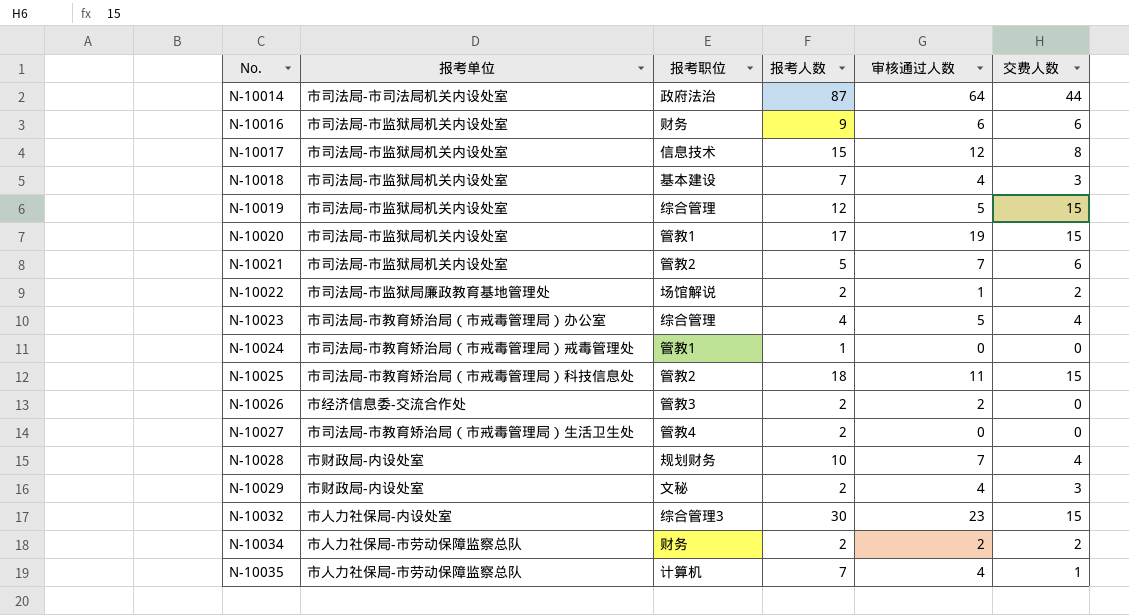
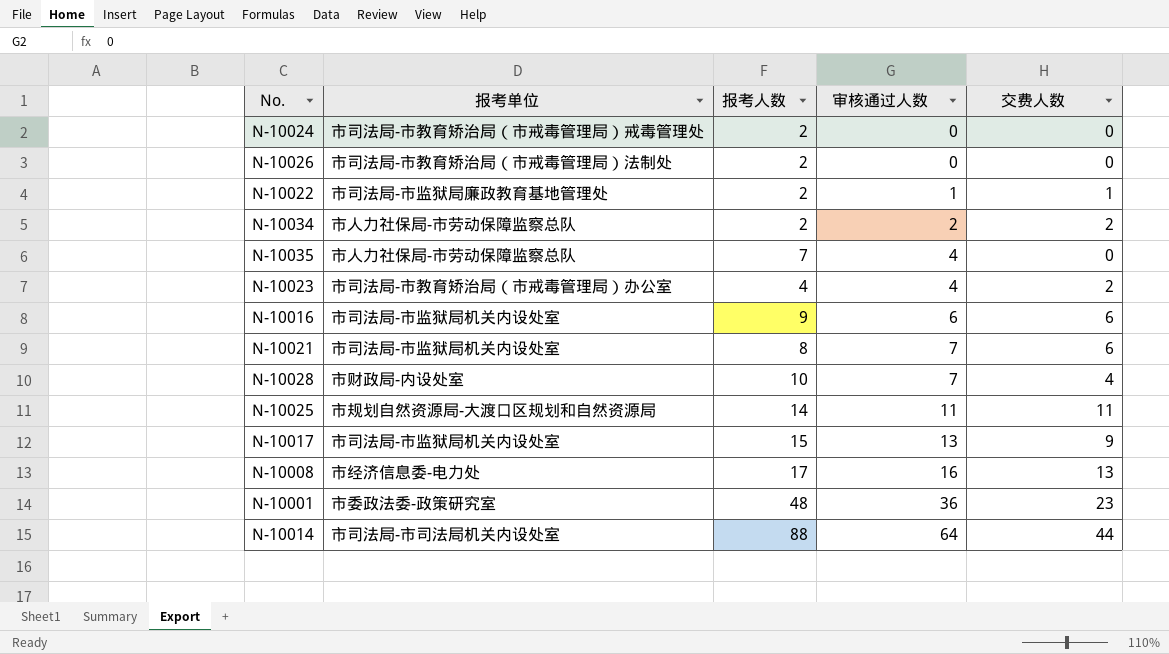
row order: No. ascending -> 审核通过人数 ascending
column 报考职位 | position: 3 -> none
row N-10018: 市司法局-市监狱局机关内设处室 | 基本建设 | 7 | 4 | 3 -> none
row N-10019: 市司法局-市监狱局机关内设处室 | 综合管理 | 12 | 5 | 15 -> none
row N-10020: 市司法局-市监狱局机关内设处室 | 管教1 | 17 | 19 | 15 -> none
row N-10027: 市司法局-市教育矫治局（市戒毒管理局）生活卫生处 | 管教4 | 2 | 0 | 0 -> none
row N-10029: 市财政局-内设处室 | 文秘 | 2 | 4 | 3 -> none
row N-10032: 市人力社保局-内设处室 | 综合管理3 | 30 | 23 | 15 -> none
N-10024 | 报考人数: 1 -> 2
N-10026 | 报考单位: 市经济信息委-交流合作处 -> 市司法局-市教育矫治局（市戒毒管理局）法制处
N-10026 | 审核通过人数: 2 -> 0
N-10022 | 交费人数: 2 -> 1
N-10035 | 交费人数: 1 -> 0
N-10023 | 审核通过人数: 5 -> 4
N-10023 | 交费人数: 4 -> 2
N-10021 | 报考人数: 5 -> 8
N-10025 | 报考单位: 市司法局-市教育矫治局（市戒毒管理局）科技信息处 -> 市规划自然资源局-大渡口区规划和自然资源局
N-10025 | 报考人数: 18 -> 14
N-10025 | 交费人数: 15 -> 11
N-10017 | 审核通过人数: 12 -> 13
N-10017 | 交费人数: 8 -> 9
row N-10008: none -> 市经济信息委-电力处 | 17 | 16 | 13
row N-10001: none -> 市委政法委-政策研究室 | 48 | 36 | 23
N-10014 | 报考人数: 87 -> 88

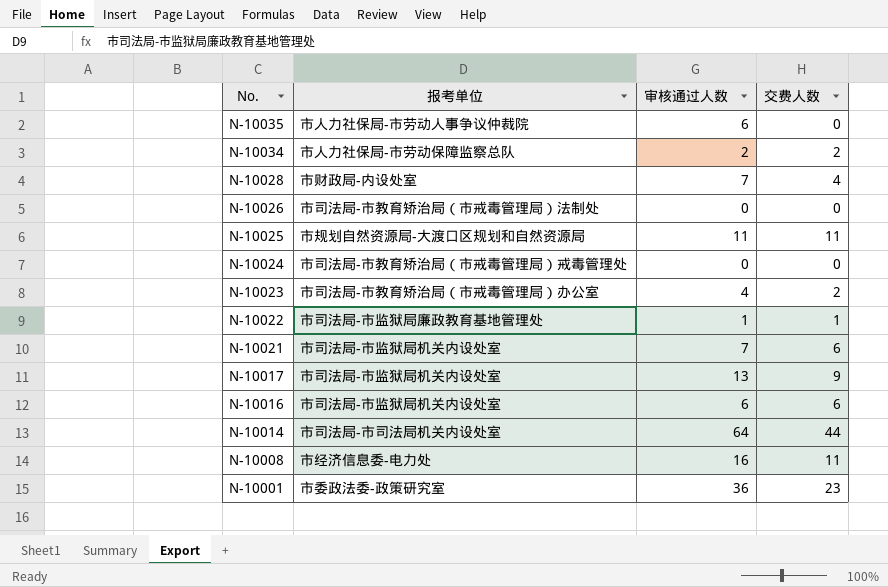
row order: 审核通过人数 ascending -> No. descending
column 报考人数 | position: 3 -> none
N-10035 | 报考单位: 市人力社保局-市劳动保障监察总队 -> 市人力社保局-市劳动人事争议仲裁院
N-10035 | 审核通过人数: 4 -> 6
N-10008 | 交费人数: 13 -> 11

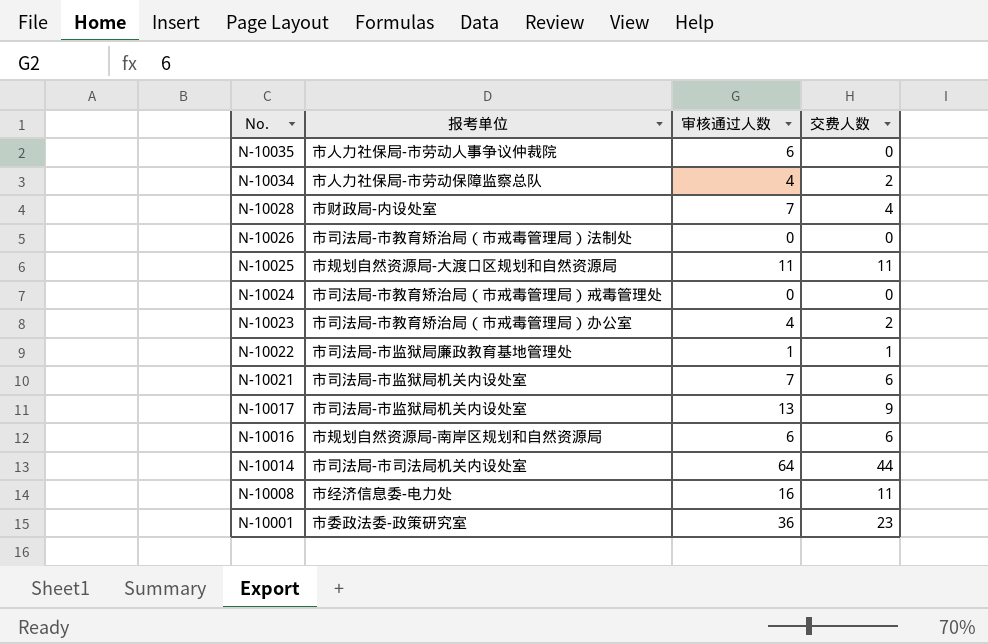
N-10034 | 审核通过人数: 2 -> 4
N-10016 | 报考单位: 市司法局-市监狱局机关内设处室 -> 市规划自然资源局-南岸区规划和自然资源局

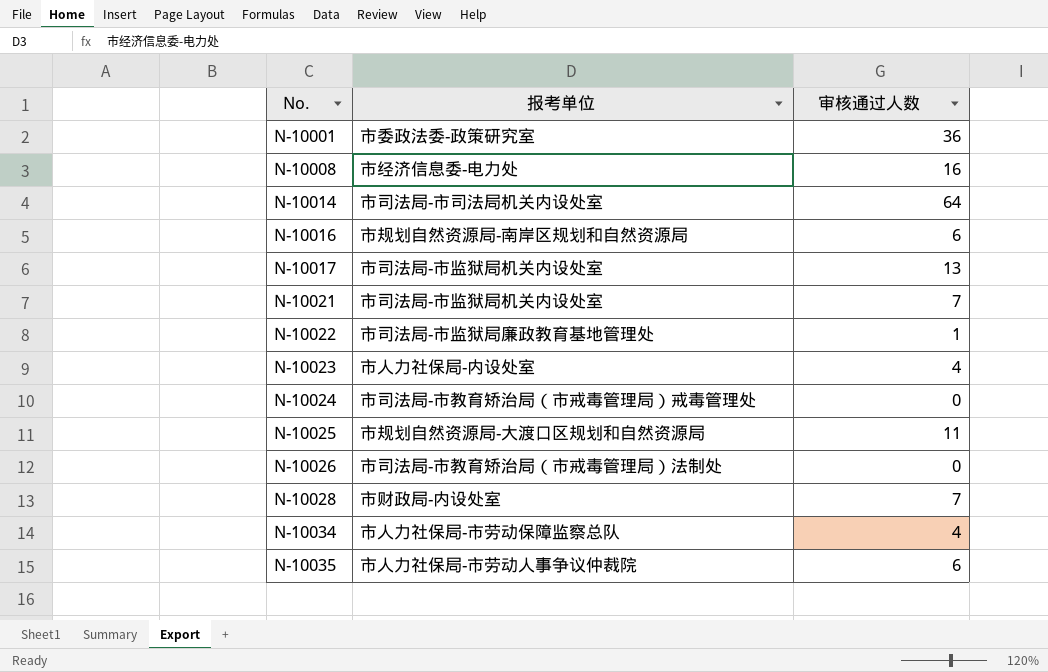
row order: No. descending -> No. ascending
column 交费人数 | position: 4 -> none
N-10023 | 报考单位: 市司法局-市教育矫治局（市戒毒管理局）办公室 -> 市人力社保局-内设处室

